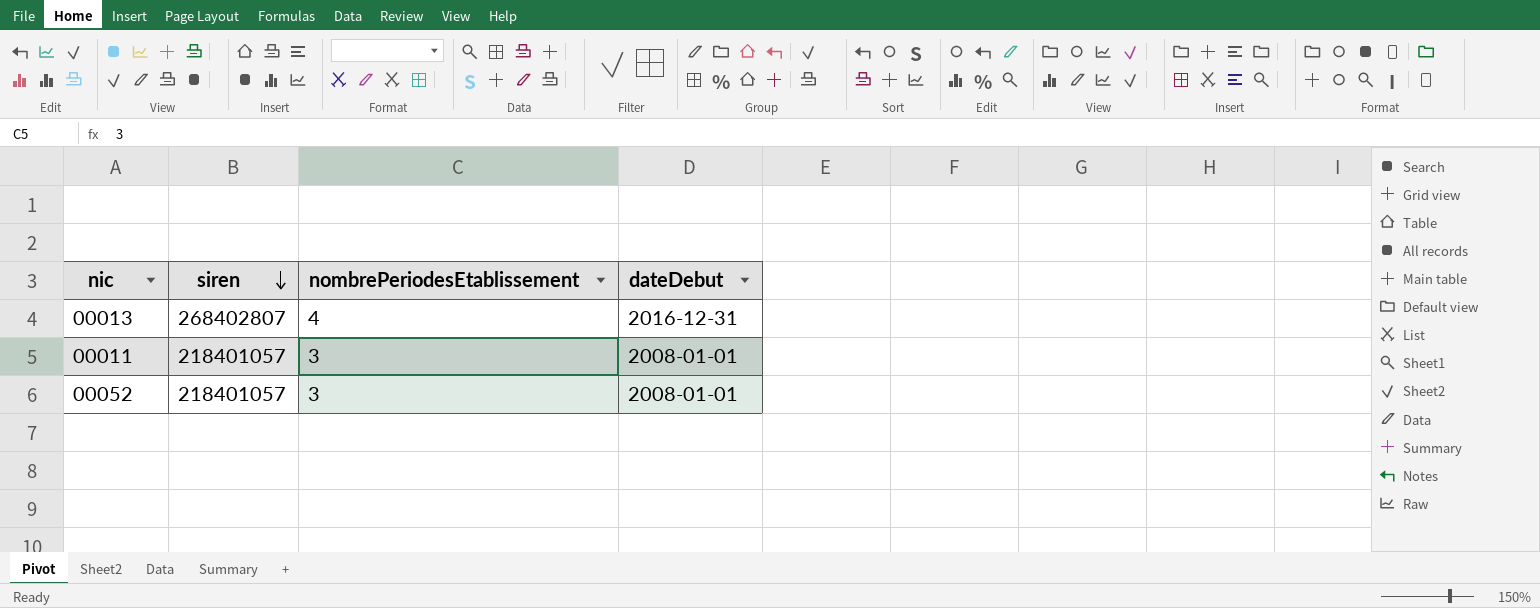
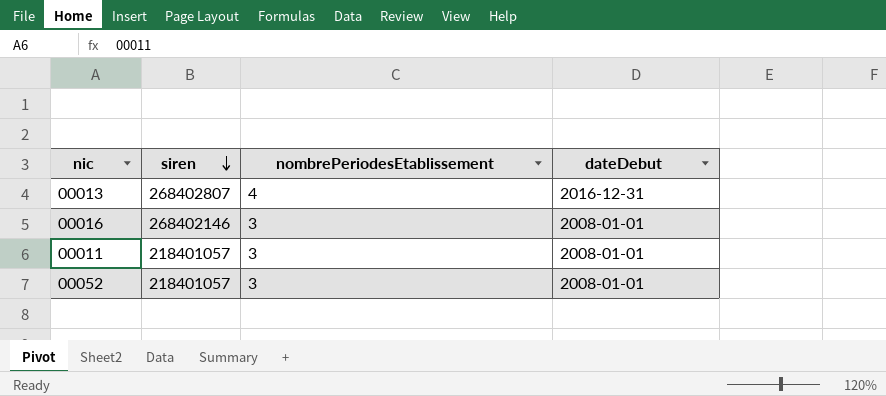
row 00016: none -> 268402146 | 3 | 2008-01-01

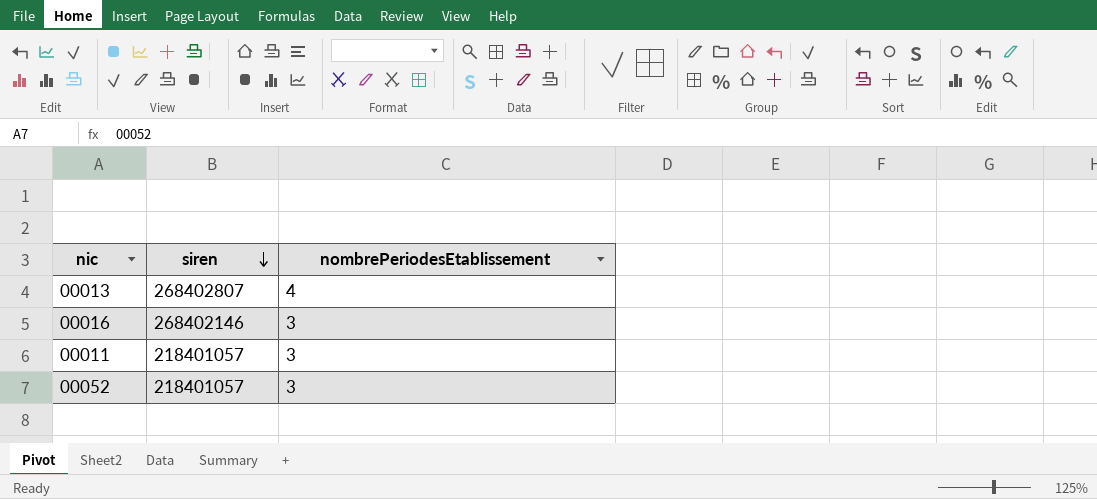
column dateDebut | position: 4 -> none

